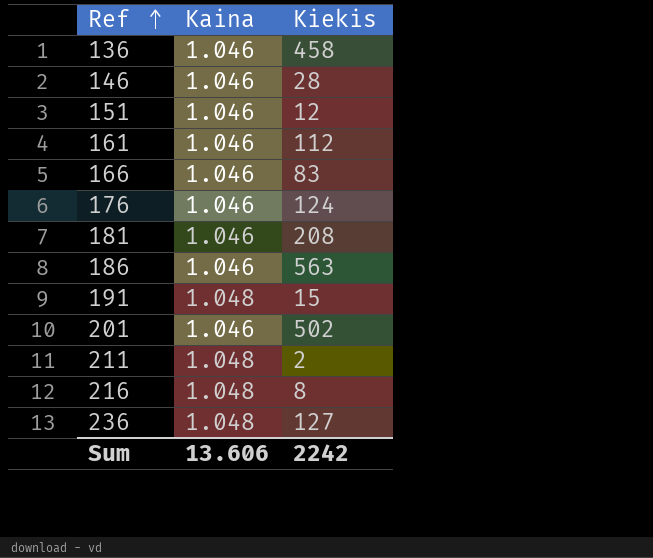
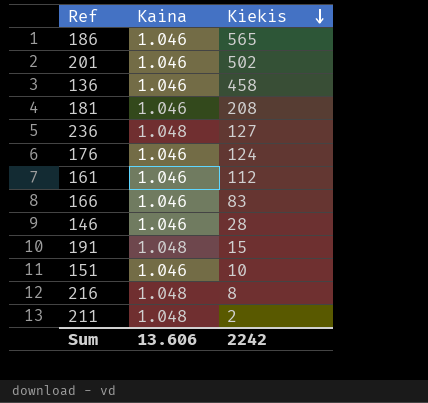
row order: Ref ascending -> Kiekis descending
186 | Kiekis: 563 -> 565
151 | Kiekis: 12 -> 10

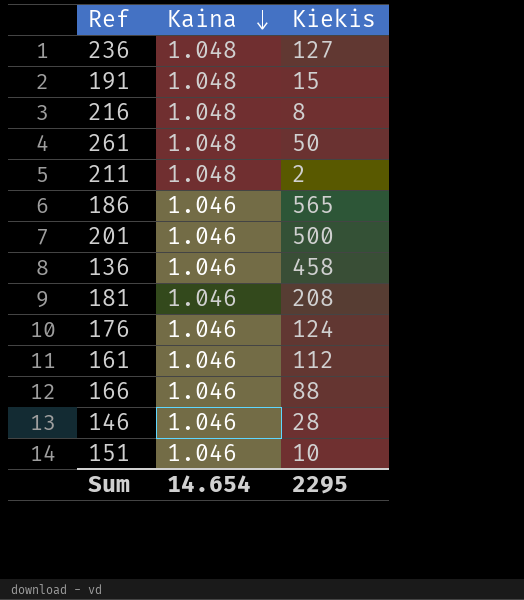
row order: Kiekis descending -> Kaina descending
row 261: none -> 1.048 | 50
201 | Kiekis: 502 -> 500
166 | Kiekis: 83 -> 88
Sum | Kaina: 13.606 -> 14.654
Sum | Kiekis: 2242 -> 2295

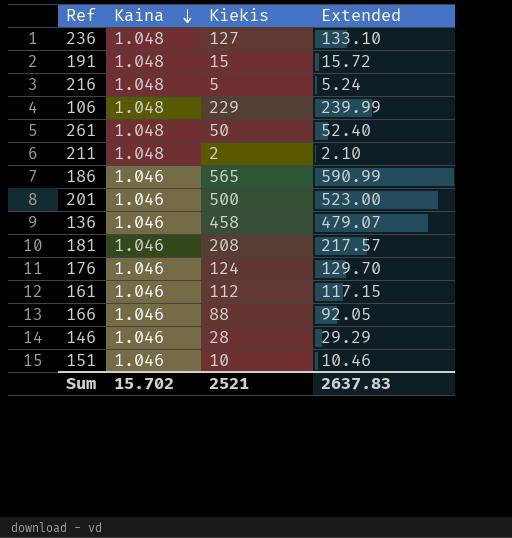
column Extended | formula: none -> [Kaina] * [Kiekis]
216 | Kiekis: 8 -> 5
row 106: none -> 1.048 | 229 | 239.99
Sum | Kaina: 14.654 -> 15.702
Sum | Kiekis: 2295 -> 2521

